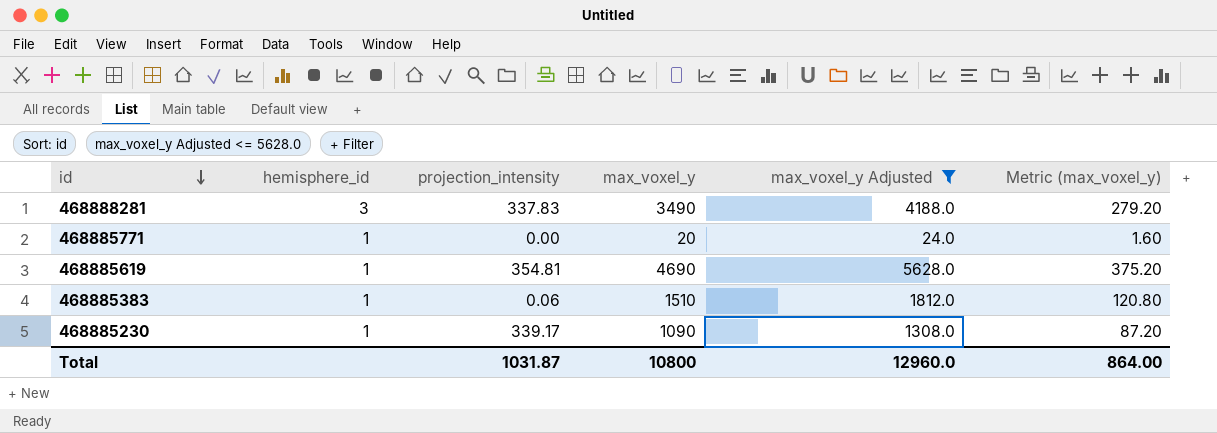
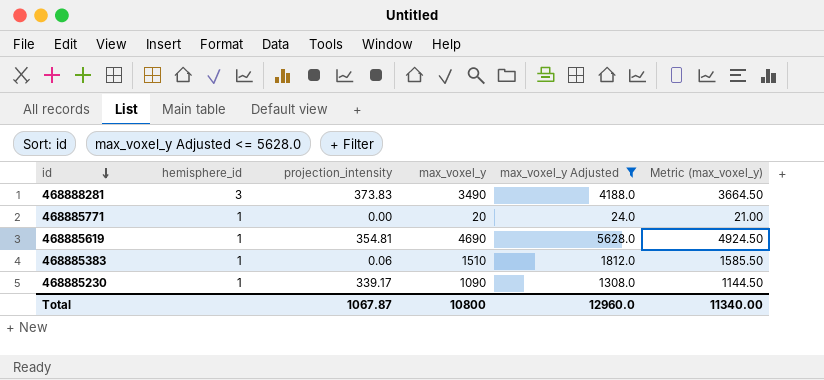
column Metric (max_voxel_y) | formula: [max_voxel_y] * 0.08 -> [max_voxel_y] * 1.05
468888281 | projection_intensity: 337.83 -> 373.83
Total | projection_intensity: 1031.87 -> 1067.87
Total | Metric (max_voxel_y): 864.00 -> 11340.00

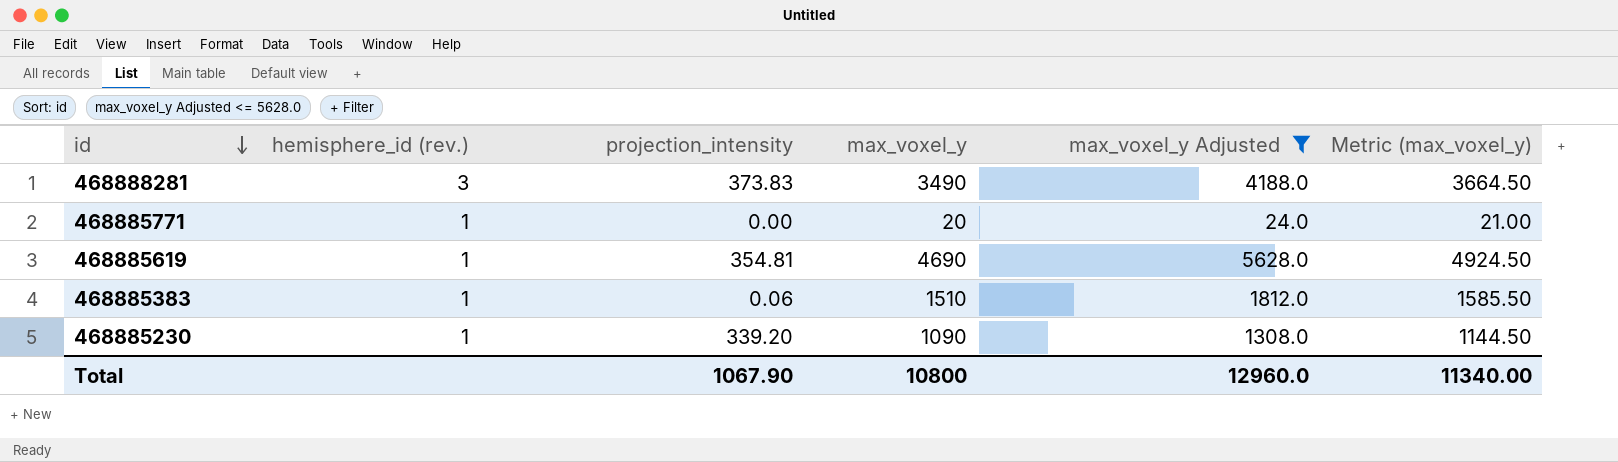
column name: hemisphere_id -> hemisphere_id (rev.)
468885230 | projection_intensity: 339.17 -> 339.20
Total | projection_intensity: 1067.87 -> 1067.90

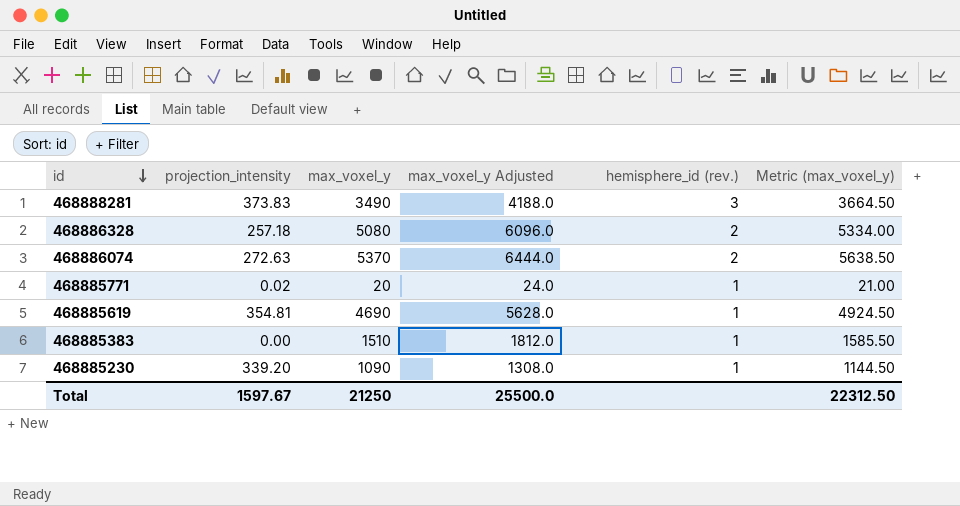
filter: max_voxel_y Adjusted <= 5628.0 -> none
column hemisphere_id (rev.) | position: 2 -> 5
468885771 | projection_intensity: 0.00 -> 0.02
468885383 | projection_intensity: 0.06 -> 0.00
Total | projection_intensity: 1067.90 -> 1597.67
Total | max_voxel_y: 10800 -> 21250
Total | max_voxel_y Adjusted: 12960.0 -> 25500.0
Total | Metric (max_voxel_y): 11340.00 -> 22312.50

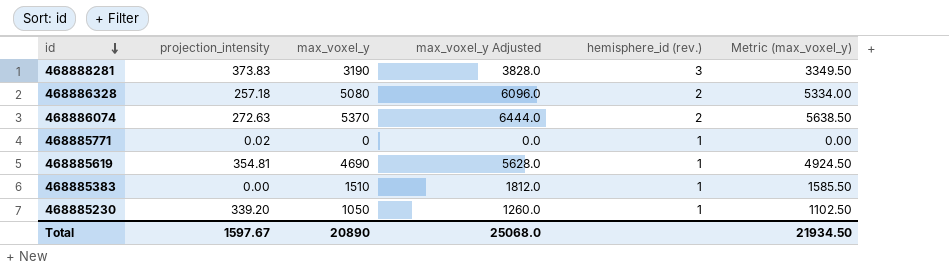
468888281 | max_voxel_y: 3490 -> 3190
468888281 | max_voxel_y Adjusted: 4188.0 -> 3828.0
468888281 | Metric (max_voxel_y): 3664.50 -> 3349.50
468885771 | max_voxel_y: 20 -> 0
468885771 | max_voxel_y Adjusted: 24.0 -> 0.0
468885771 | Metric (max_voxel_y): 21.00 -> 0.00
468885230 | max_voxel_y: 1090 -> 1050
468885230 | max_voxel_y Adjusted: 1308.0 -> 1260.0
468885230 | Metric (max_voxel_y): 1144.50 -> 1102.50
Total | max_voxel_y: 21250 -> 20890
Total | max_voxel_y Adjusted: 25500.0 -> 25068.0
Total | Metric (max_voxel_y): 22312.50 -> 21934.50

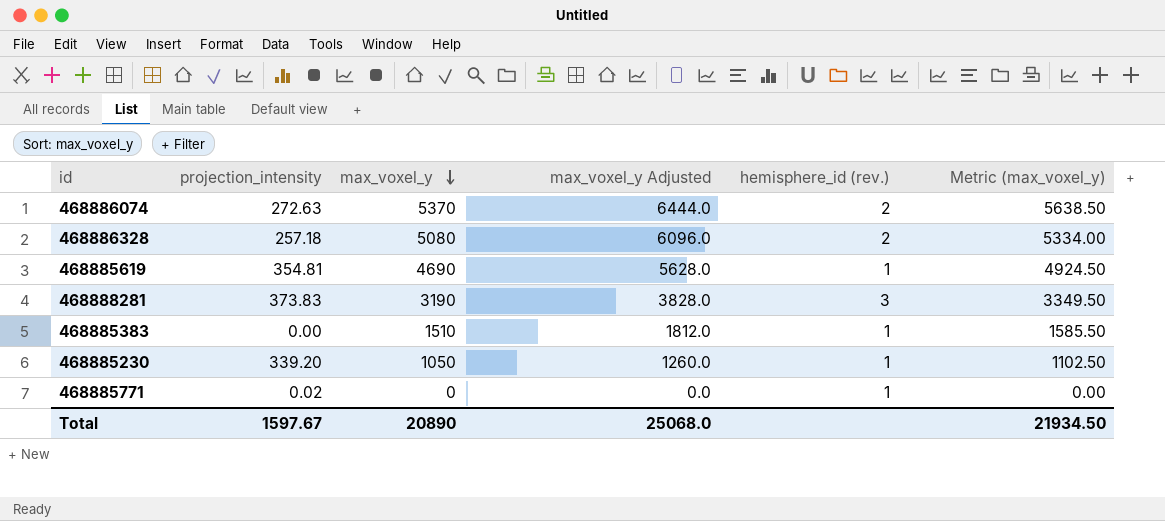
row order: id descending -> max_voxel_y descending

